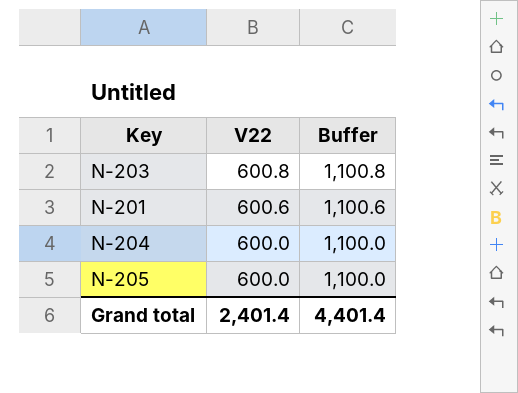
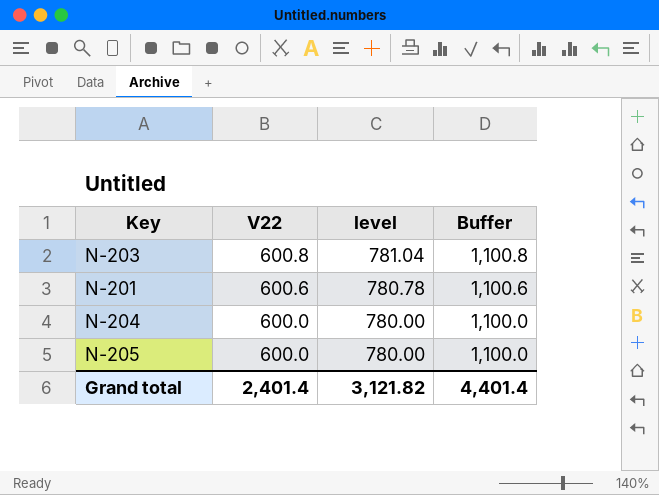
column level | formula: none -> [V22] * 1.3

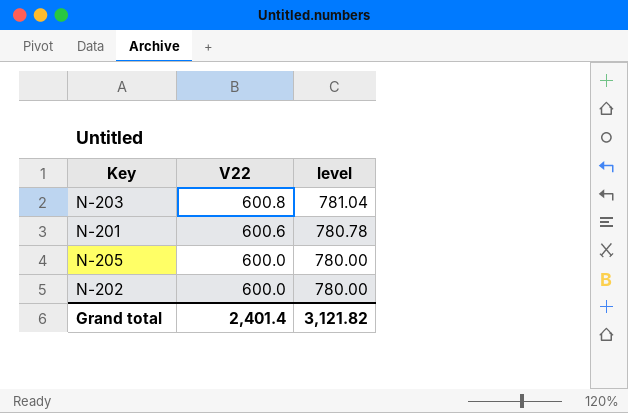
column Buffer | formula: [V22] + 500 -> none
row N-204: 600.0 | 780.00 | 1,100.0 -> none
row N-202: none -> 600.0 | 780.00

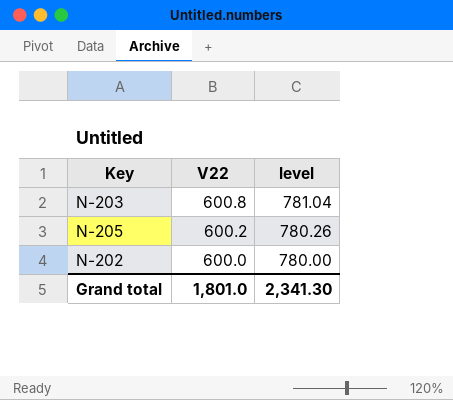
row N-201: 600.6 | 780.78 -> none
N-205 | V22: 600.0 -> 600.2
N-205 | level: 780.00 -> 780.26
Grand total | V22: 2,401.4 -> 1,801.0
Grand total | level: 3,121.82 -> 2,341.30

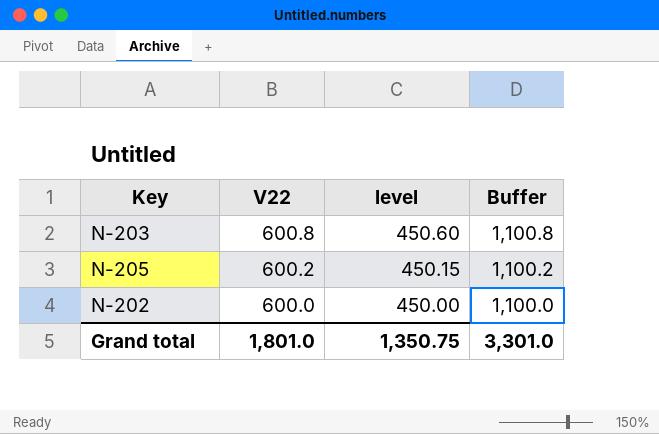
column level | formula: [V22] * 1.3 -> [V22] * 0.75
column Buffer | formula: none -> [V22] + 500
Grand total | level: 2,341.30 -> 1,350.75

